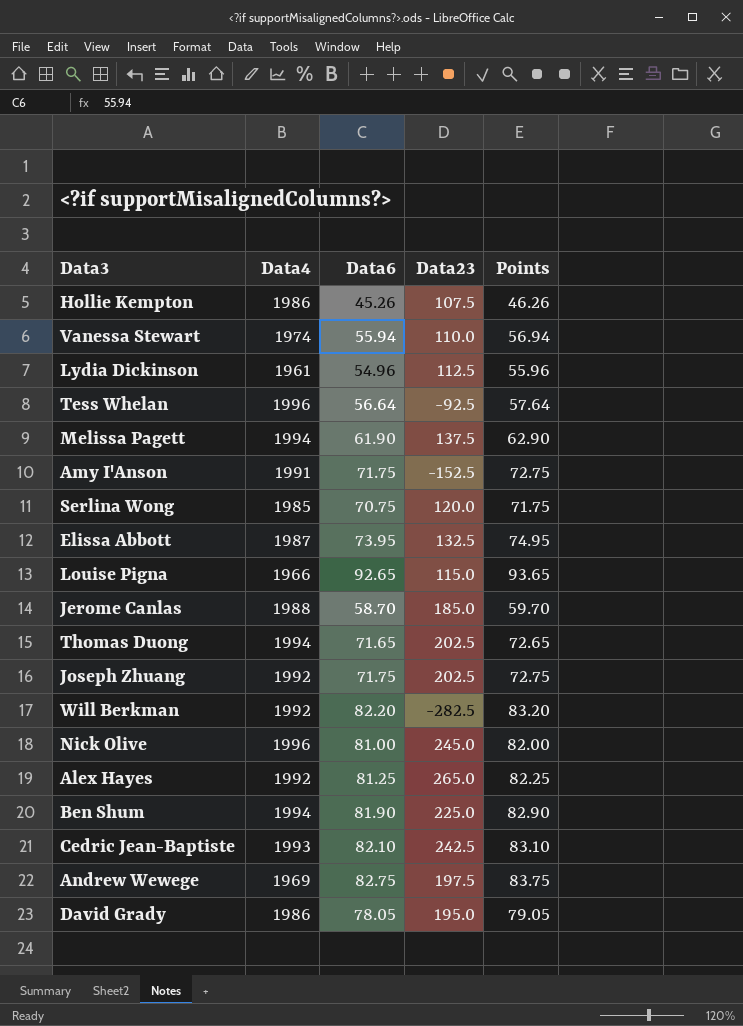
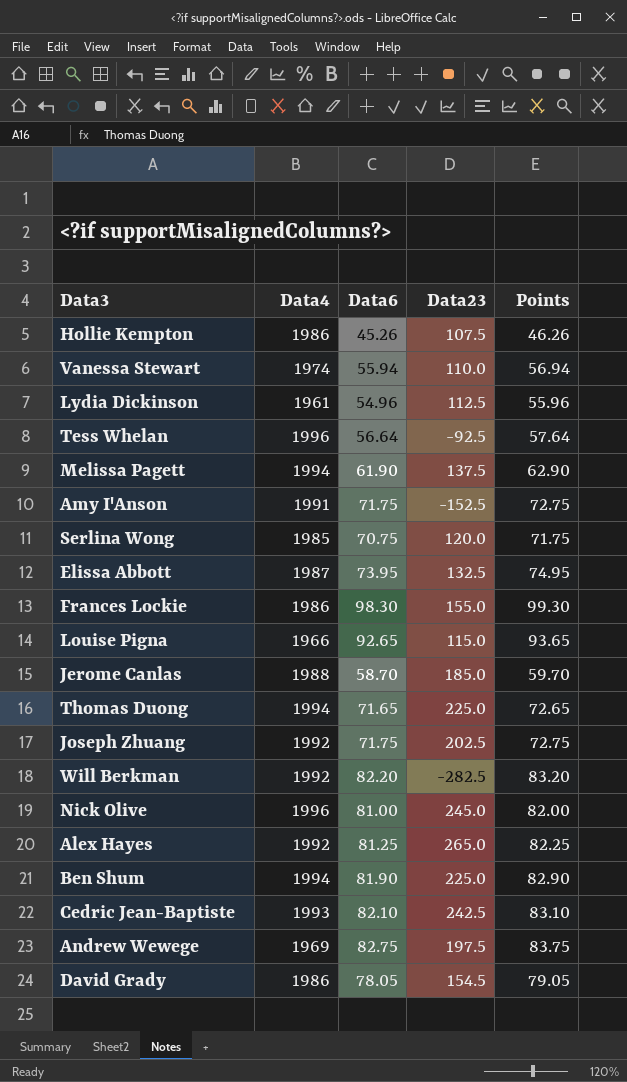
row Frances Lockie: none -> 1986 | 98.30 | 155.0 | 99.30
Thomas Duong | Data23: 202.5 -> 225.0
David Grady | Data23: 195.0 -> 154.5

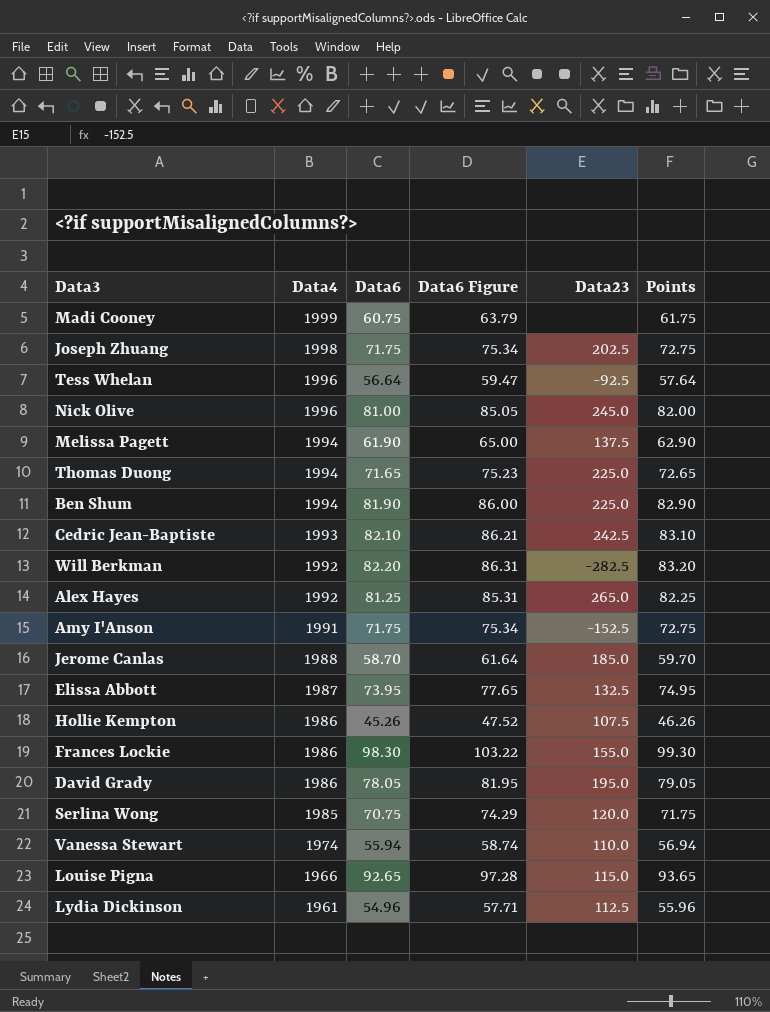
row order: none -> Data4 descending
column Data6 Figure | formula: none -> [Data6] * 1.05
row Andrew Wewege: 1969 | 82.75 | 197.5 | 83.75 -> none
row Madi Cooney: none -> 1999 | 60.75 | 63.79 | none | 61.75
Joseph Zhuang | Data4: 1992 -> 1998
David Grady | Data23: 154.5 -> 195.0

